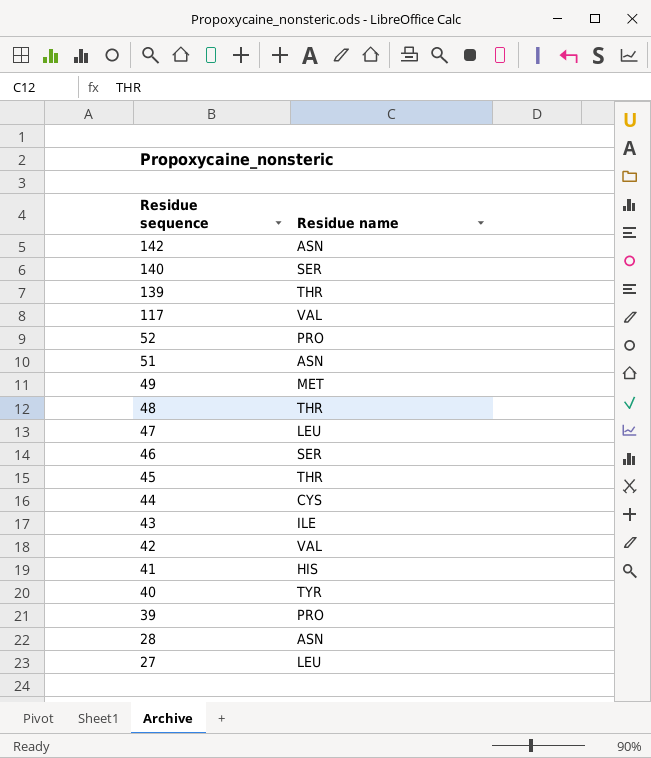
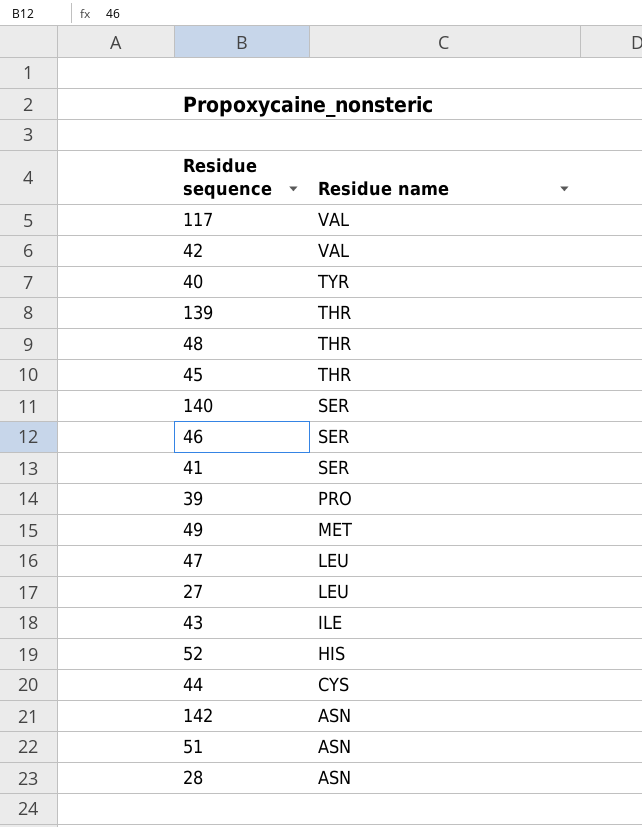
row order: Residue sequence descending -> Residue name descending
41 | Residue name: HIS -> SER
52 | Residue name: PRO -> HIS

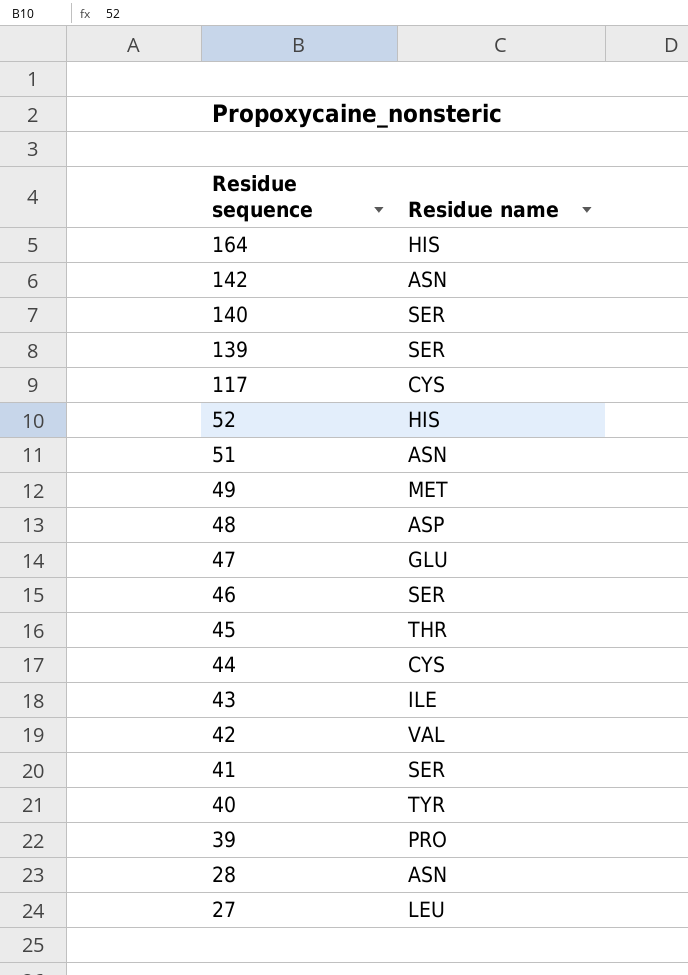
row order: Residue name descending -> Residue sequence descending
row 164: none -> HIS
139 | Residue name: THR -> SER
117 | Residue name: VAL -> CYS
48 | Residue name: THR -> ASP
47 | Residue name: LEU -> GLU

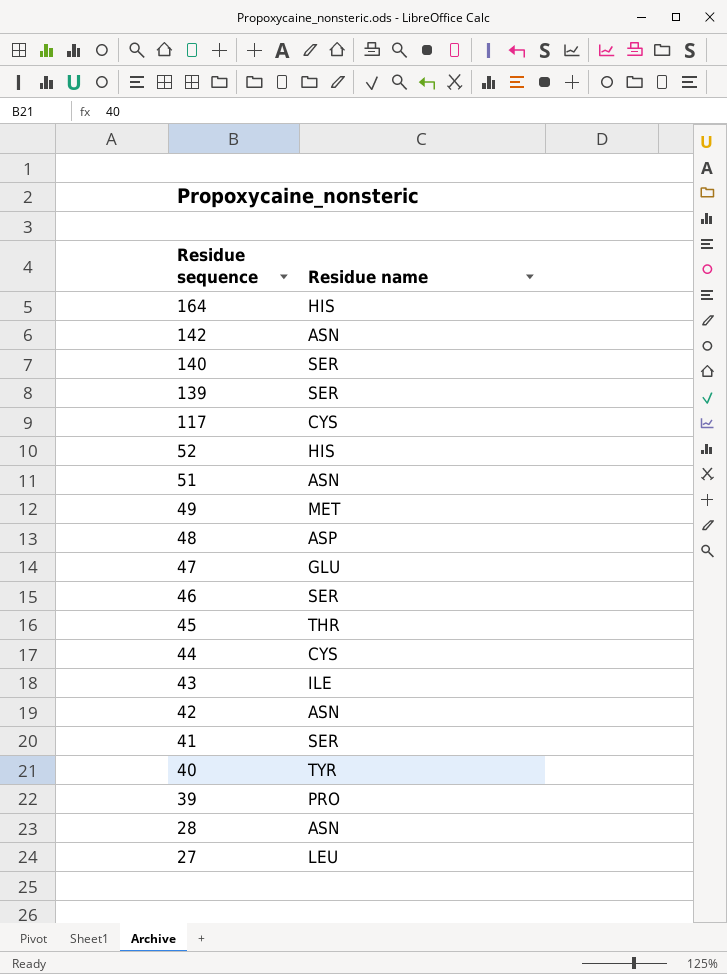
42 | Residue name: VAL -> ASN

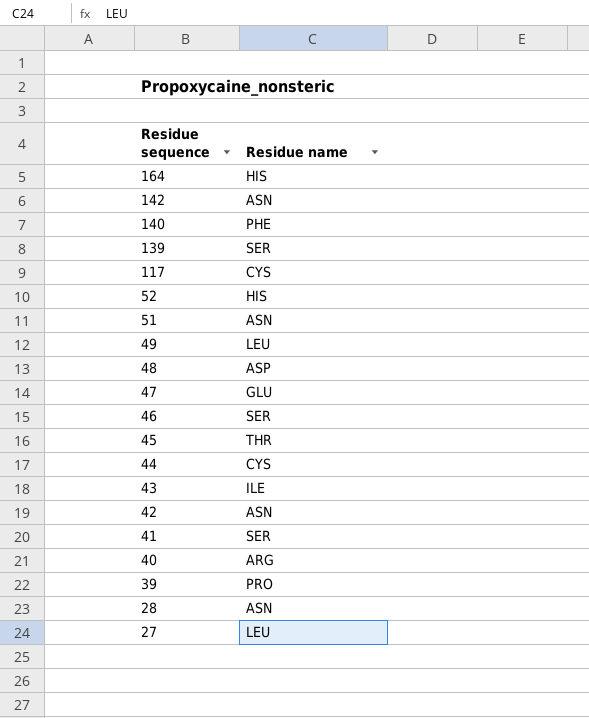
140 | Residue name: SER -> PHE
49 | Residue name: MET -> LEU
40 | Residue name: TYR -> ARG

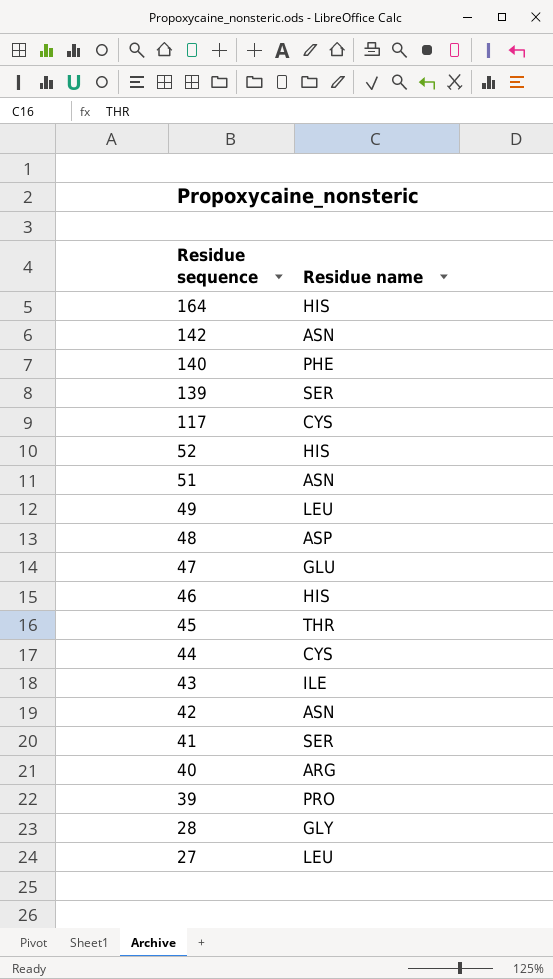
46 | Residue name: SER -> HIS
28 | Residue name: ASN -> GLY

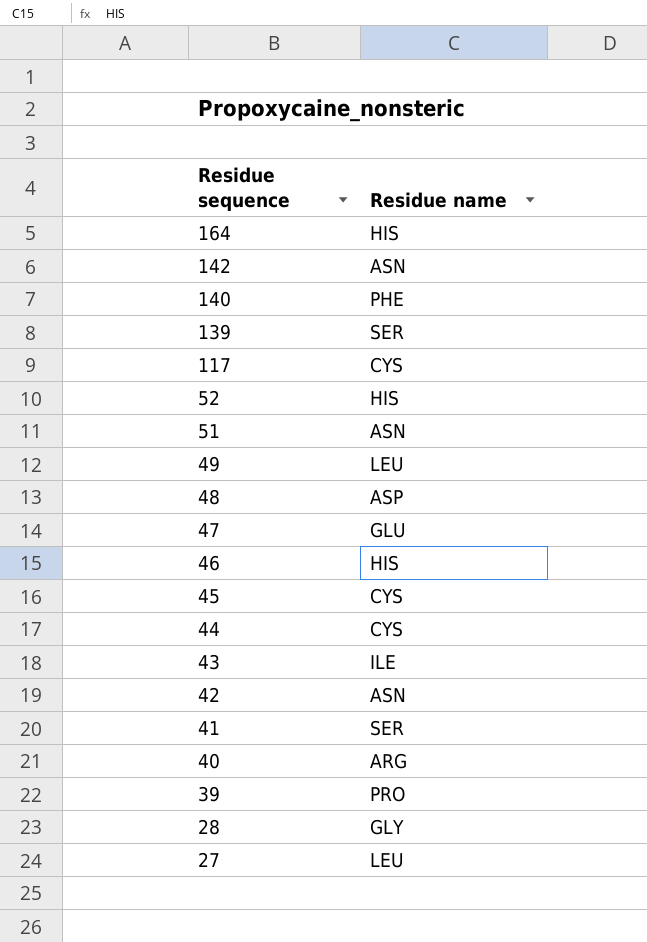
45 | Residue name: THR -> CYS

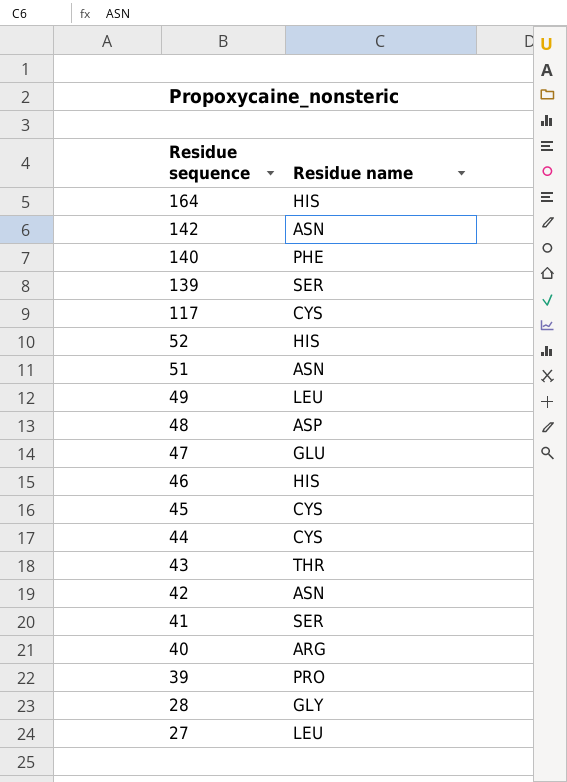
43 | Residue name: ILE -> THR

